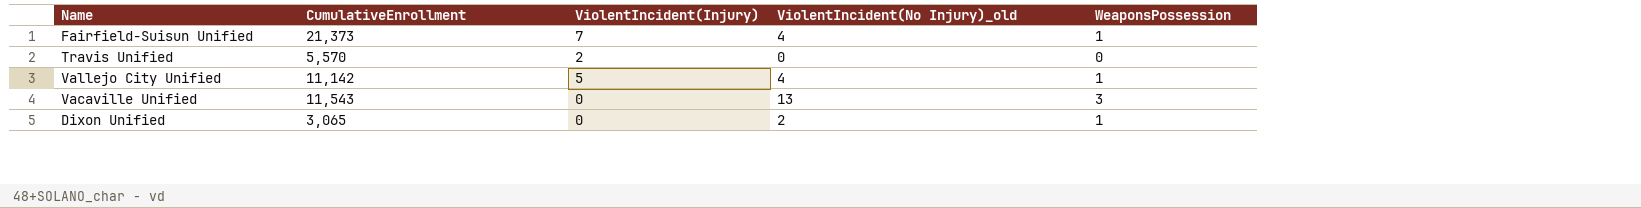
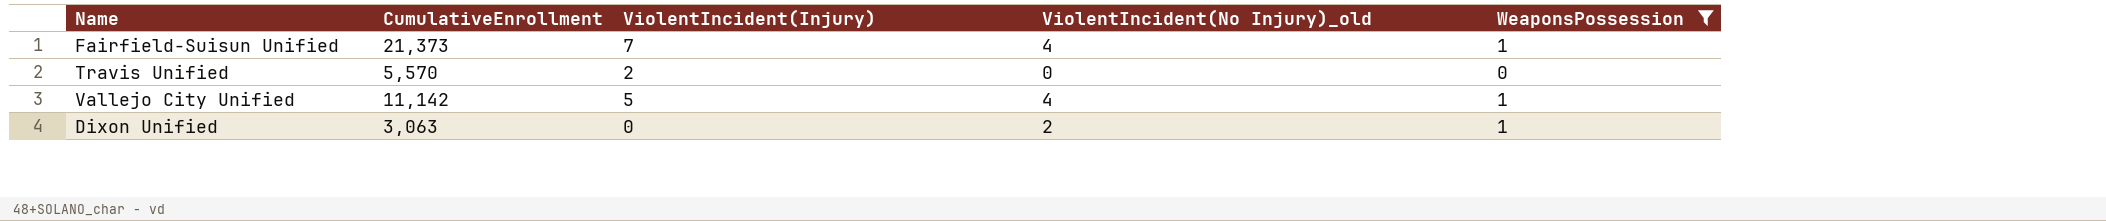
filter: none -> WeaponsPossession != 3
Dixon Unified | CumulativeEnrollment: 3,065 -> 3,063

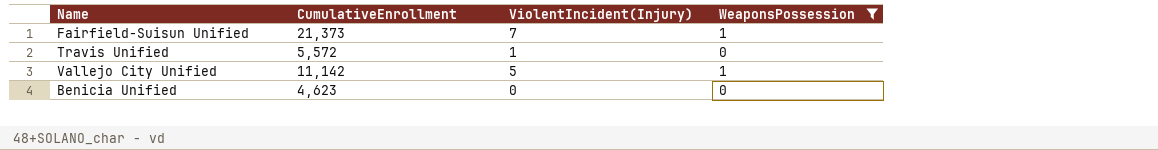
column ViolentIncident(No Injury)_old | position: 4 -> none
row Dixon Unified: 3,063 | 0 | 2 | 1 -> none
Travis Unified | CumulativeEnrollment: 5,570 -> 5,572
Travis Unified | ViolentIncident(Injury): 2 -> 1
row Benicia Unified: none -> 4,623 | 0 | 0

